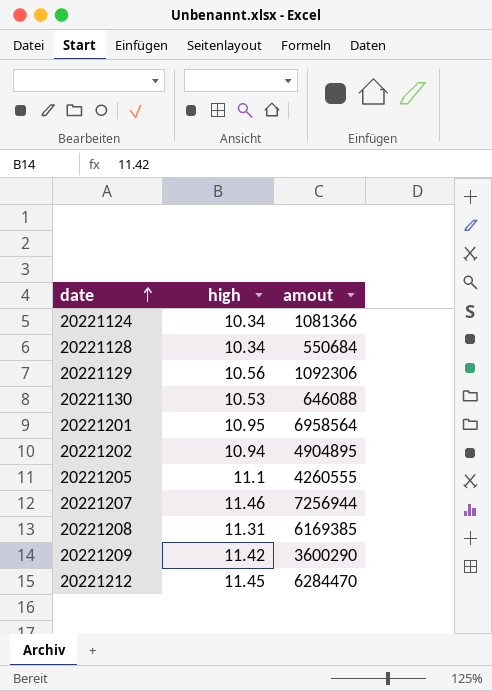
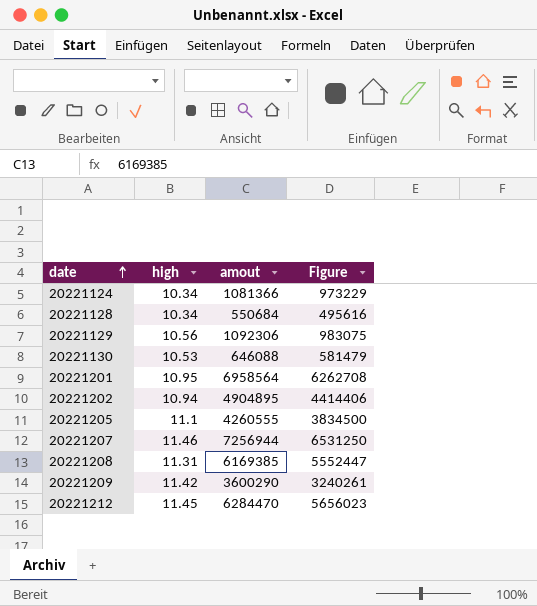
column Figure | formula: none -> [amout] * 0.9

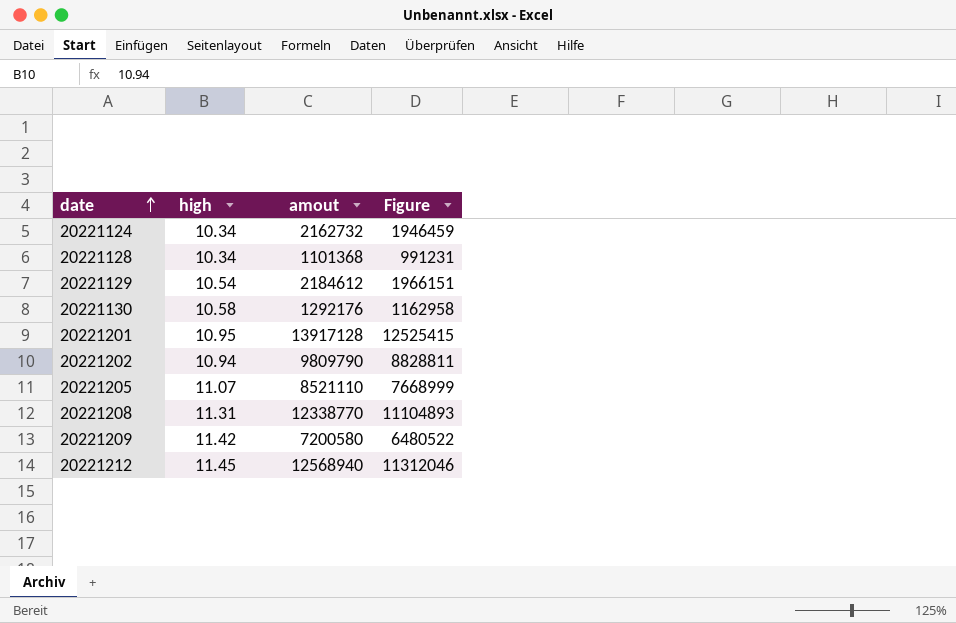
row 20221207: 11.46 | 7256944 | 6531250 -> none
20221124 | amout: 1081366 -> 2162732
20221124 | Figure: 973229 -> 1946459
20221128 | amout: 550684 -> 1101368
20221128 | Figure: 495616 -> 991231
20221129 | high: 10.56 -> 10.54
20221129 | amout: 1092306 -> 2184612
20221129 | Figure: 983075 -> 1966151
20221130 | high: 10.53 -> 10.58
20221130 | amout: 646088 -> 1292176
20221130 | Figure: 581479 -> 1162958
20221201 | amout: 6958564 -> 13917128
20221201 | Figure: 6262708 -> 12525415
20221202 | amout: 4904895 -> 9809790
20221202 | Figure: 4414406 -> 8828811
20221205 | high: 11.1 -> 11.07
20221205 | amout: 4260555 -> 8521110
20221205 | Figure: 3834500 -> 7668999
20221208 | amout: 6169385 -> 12338770
20221208 | Figure: 5552447 -> 11104893
20221209 | amout: 3600290 -> 7200580
20221209 | Figure: 3240261 -> 6480522
20221212 | amout: 6284470 -> 12568940
20221212 | Figure: 5656023 -> 11312046

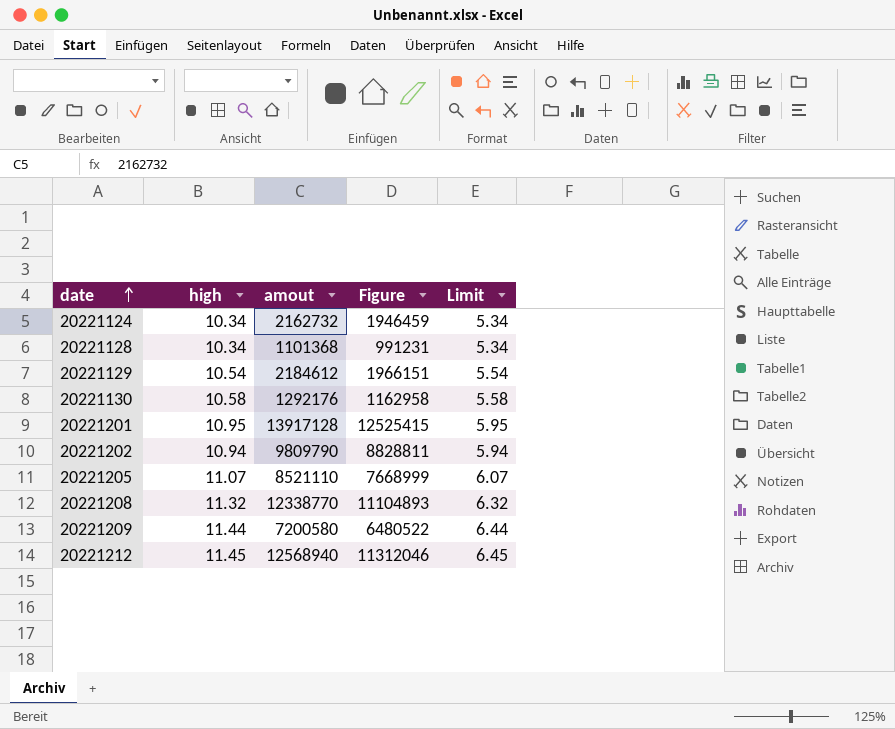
column Limit | formula: none -> [high] - 5
20221208 | high: 11.31 -> 11.32
20221209 | high: 11.42 -> 11.44

